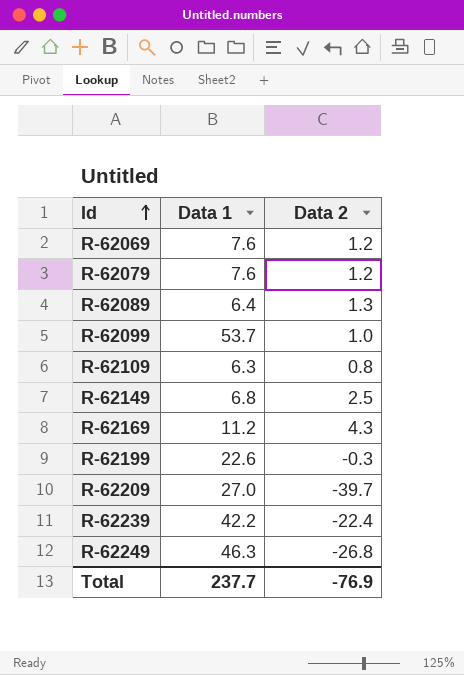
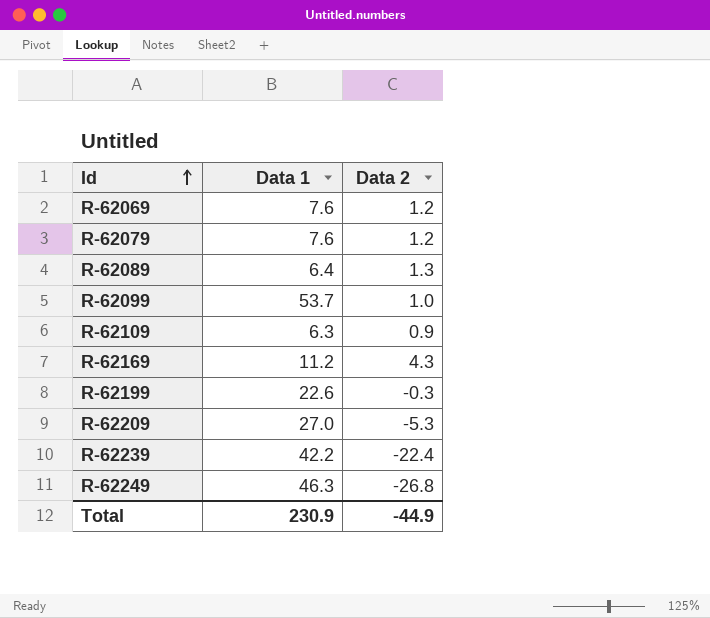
row R-62149: 6.8 | 2.5 -> none
R-62109 | Data 2: 0.8 -> 0.9
R-62209 | Data 2: -39.7 -> -5.3
Total | Data 1: 237.7 -> 230.9
Total | Data 2: -76.9 -> -44.9

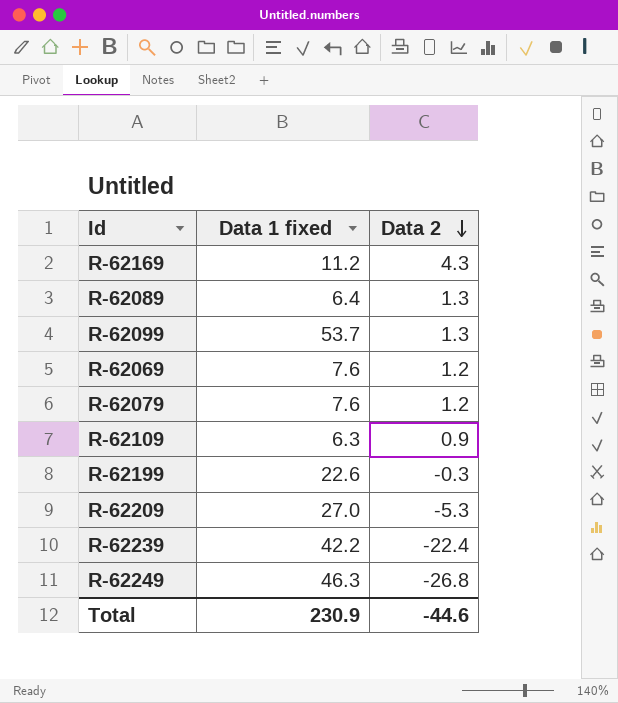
row order: Id ascending -> Data 2 descending
column name: Data 1 -> Data 1 fixed
R-62099 | Data 2: 1.0 -> 1.3
Total | Data 2: -44.9 -> -44.6

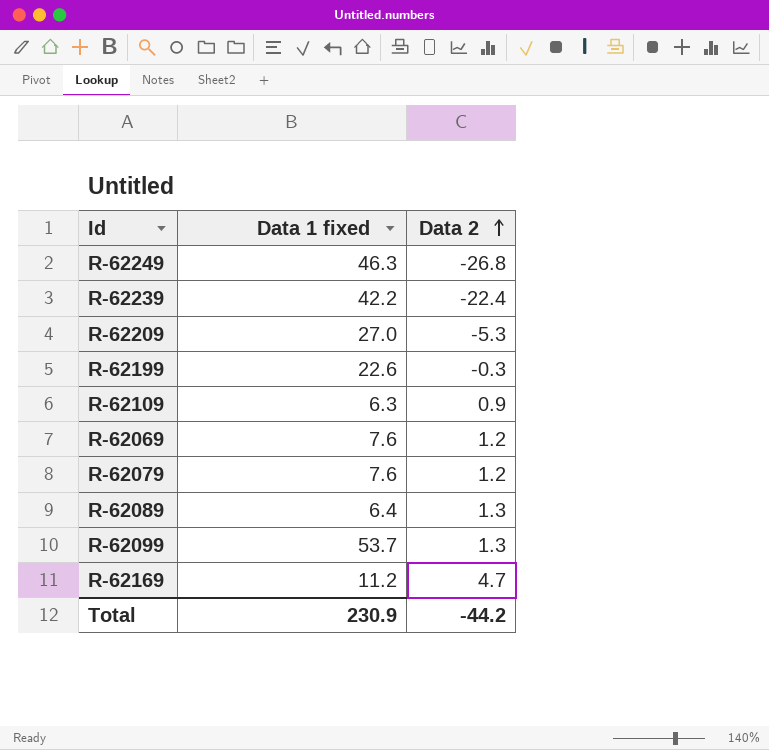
row order: Data 2 descending -> Data 2 ascending
R-62169 | Data 2: 4.3 -> 4.7
Total | Data 2: -44.6 -> -44.2

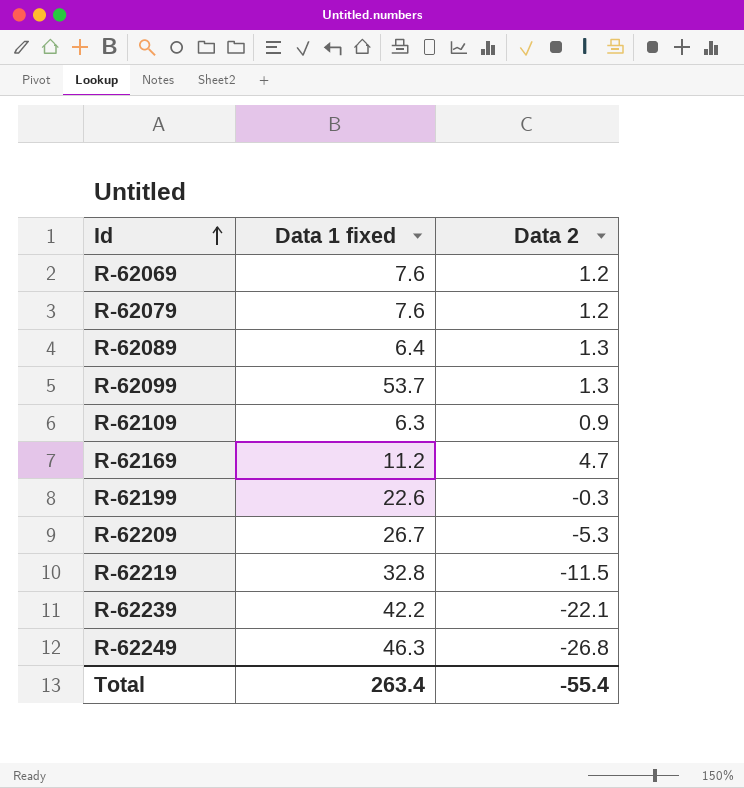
row order: Data 2 ascending -> Id ascending
R-62209 | Data 1 fixed: 27.0 -> 26.7
row R-62219: none -> 32.8 | -11.5
R-62239 | Data 2: -22.4 -> -22.1
Total | Data 1 fixed: 230.9 -> 263.4
Total | Data 2: -44.2 -> -55.4

